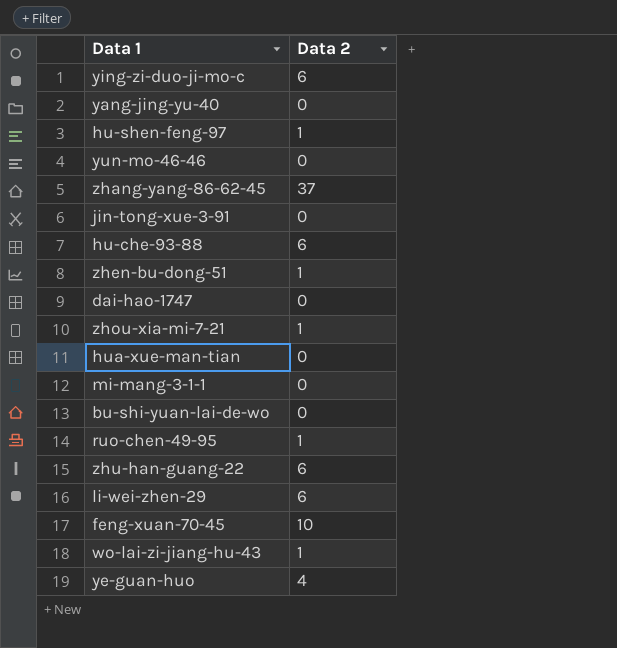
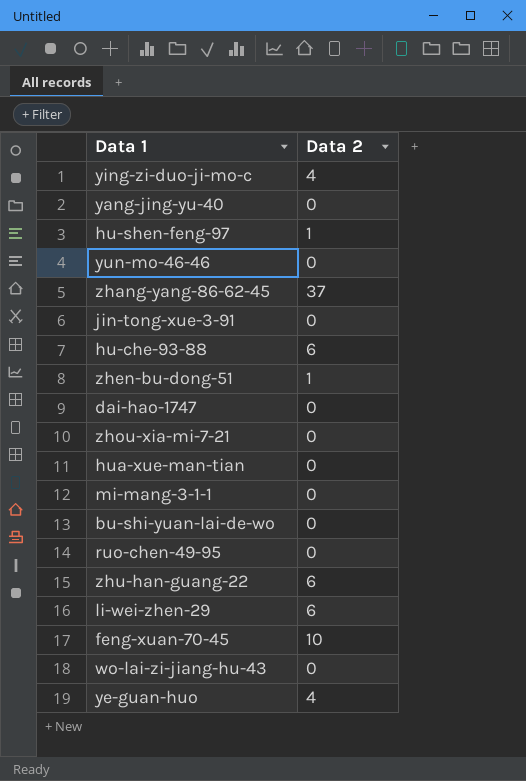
ying-zi-duo-ji-mo-c | Data 2: 6 -> 4
zhou-xia-mi-7-21 | Data 2: 1 -> 0
ruo-chen-49-95 | Data 2: 1 -> 0
wo-lai-zi-jiang-hu-43 | Data 2: 1 -> 0

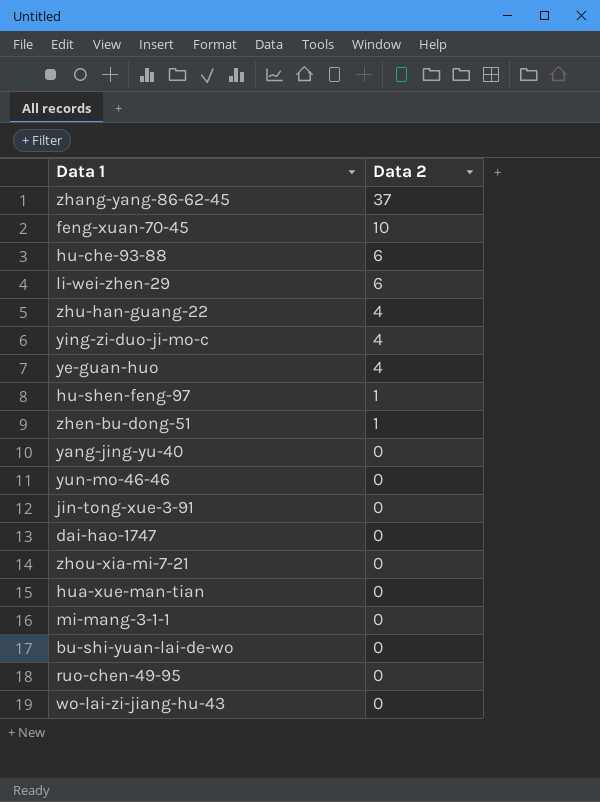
row order: none -> Data 2 descending
zhu-han-guang-22 | Data 2: 6 -> 4

